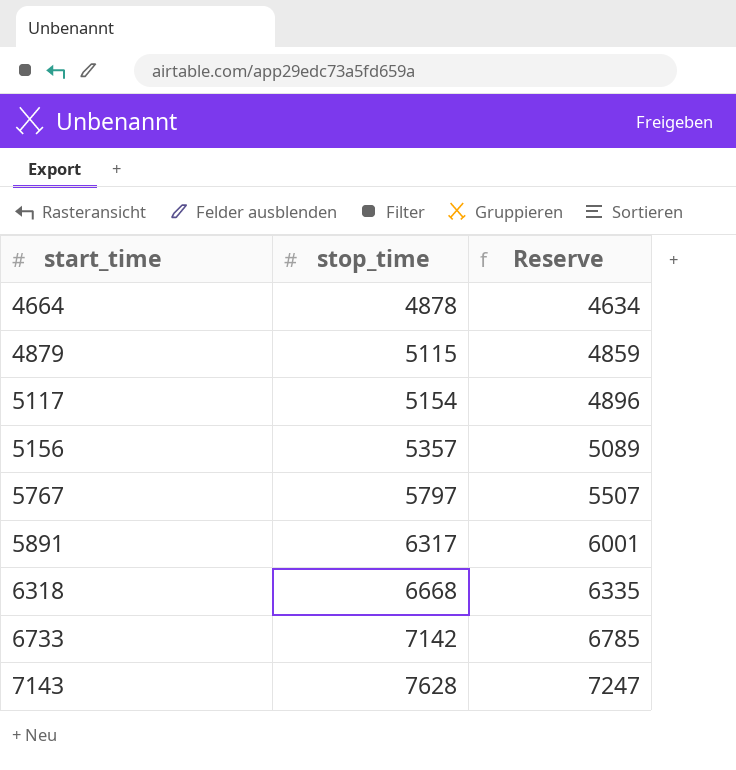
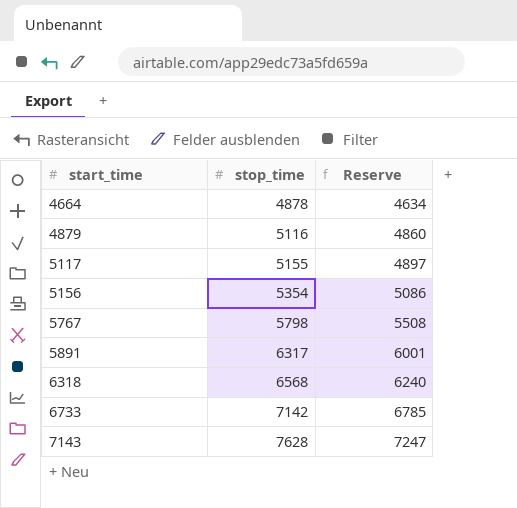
4879 | stop_time: 5115 -> 5116
4879 | Reserve: 4859 -> 4860
5117 | stop_time: 5154 -> 5155
5117 | Reserve: 4896 -> 4897
5156 | stop_time: 5357 -> 5354
5156 | Reserve: 5089 -> 5086
5767 | stop_time: 5797 -> 5798
5767 | Reserve: 5507 -> 5508
6318 | stop_time: 6668 -> 6568
6318 | Reserve: 6335 -> 6240

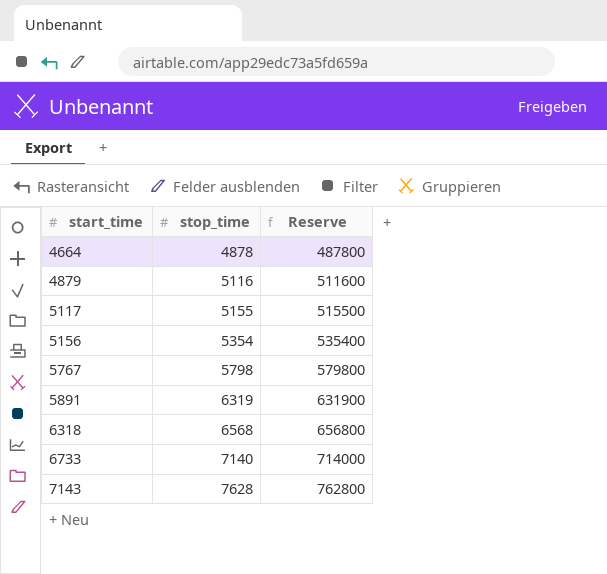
column Reserve | formula: [stop_time] * 0.95 -> [stop_time] * 100
5891 | stop_time: 6317 -> 6319
6733 | stop_time: 7142 -> 7140

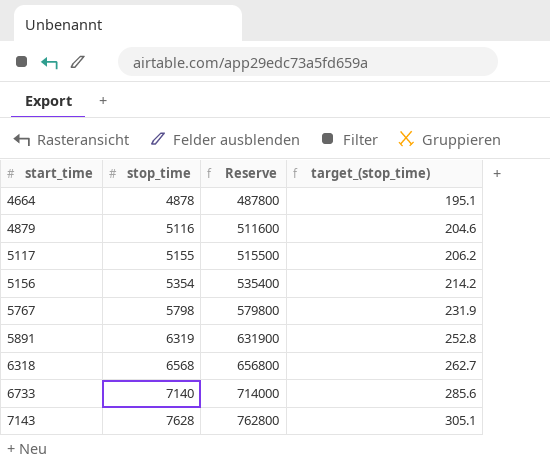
column target_(stop_time) | formula: none -> [stop_time] * 0.04

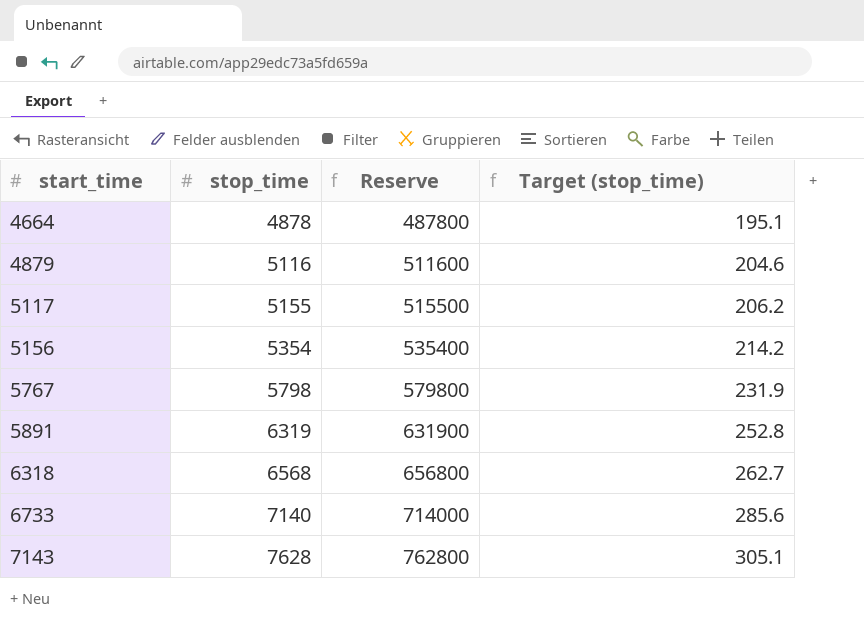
column name: target_(stop_time) -> Target (stop_time)

